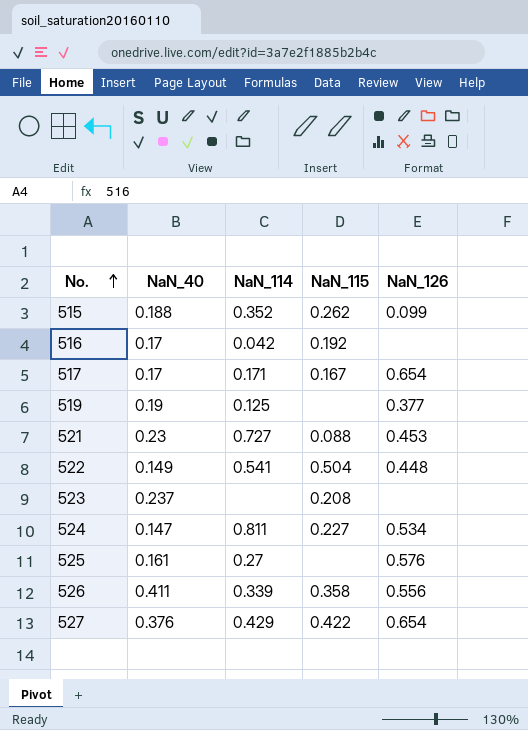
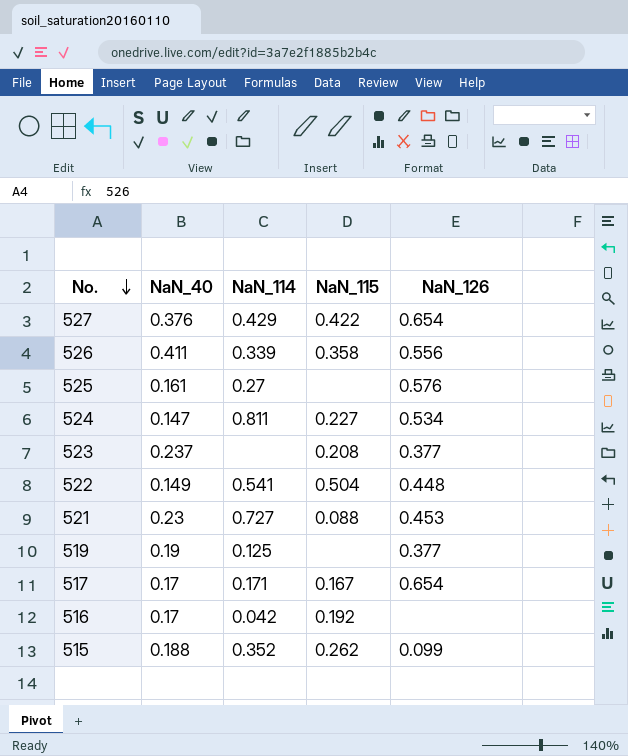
row order: No. ascending -> No. descending
523 | NaN_126: none -> 0.377

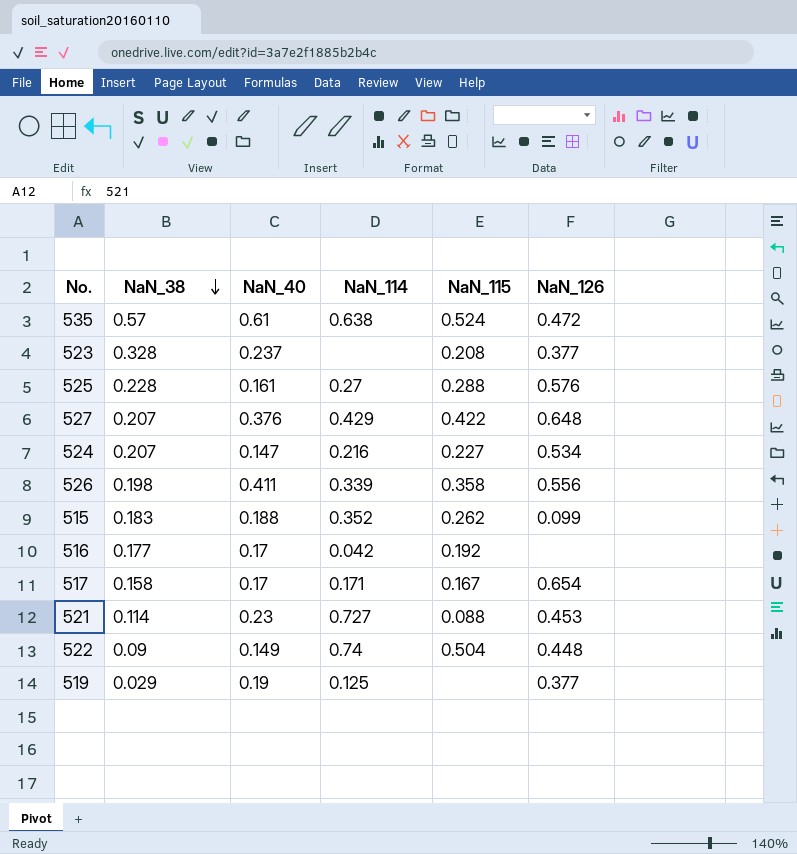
row order: No. descending -> NaN_38 descending
column NaN_38 | position: none -> 2
row 535: none -> 0.57 | 0.61 | 0.638 | 0.524 | 0.472
525 | NaN_115: none -> 0.288
527 | NaN_126: 0.654 -> 0.648
524 | NaN_114: 0.811 -> 0.216
522 | NaN_114: 0.541 -> 0.74

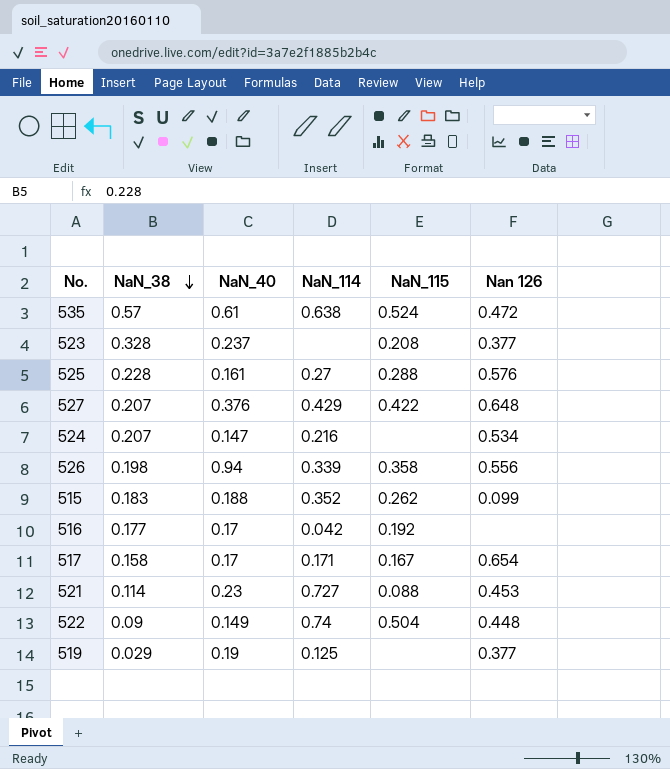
column name: NaN_126 -> Nan 126
524 | NaN_115: 0.227 -> none
526 | NaN_40: 0.411 -> 0.94

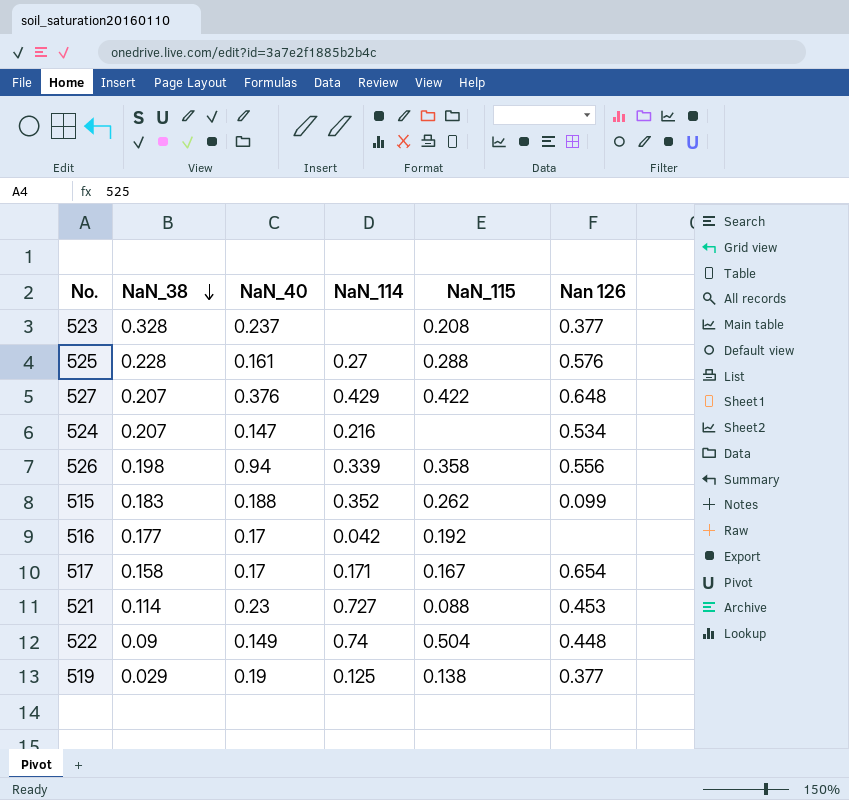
row 535: 0.57 | 0.61 | 0.638 | 0.524 | 0.472 -> none
519 | NaN_115: none -> 0.138

